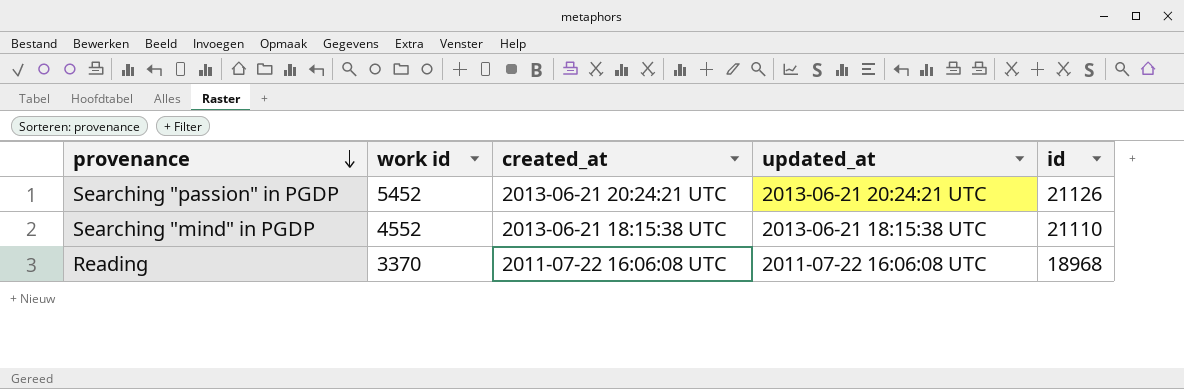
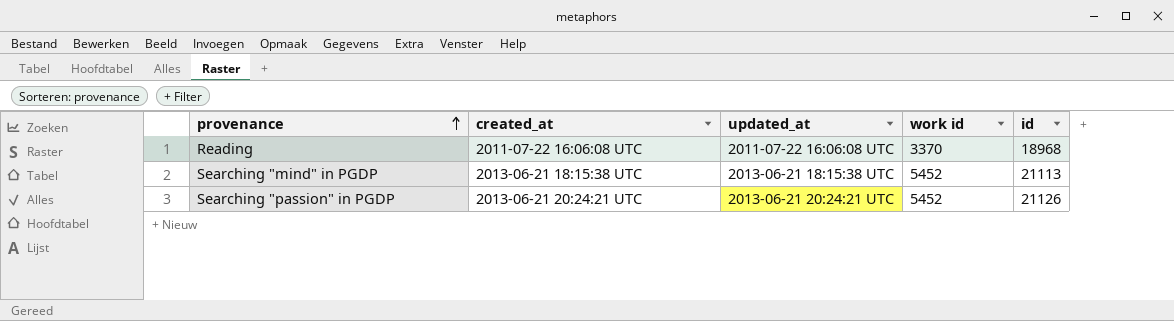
row order: provenance descending -> provenance ascending
column work id | position: 2 -> 4
Searching "mind" in PGDP | work id: 4552 -> 5452
Searching "mind" in PGDP | id: 21110 -> 21113

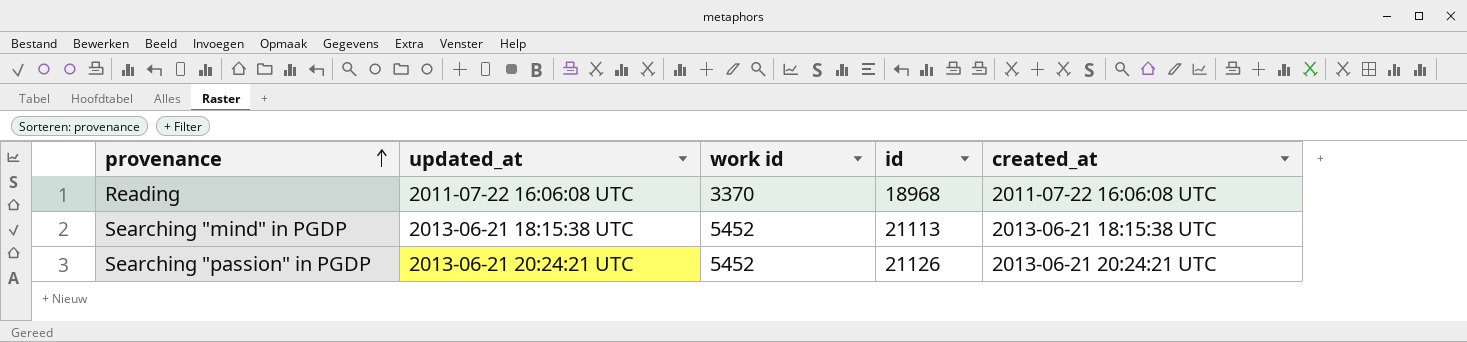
column created_at | position: 2 -> 5

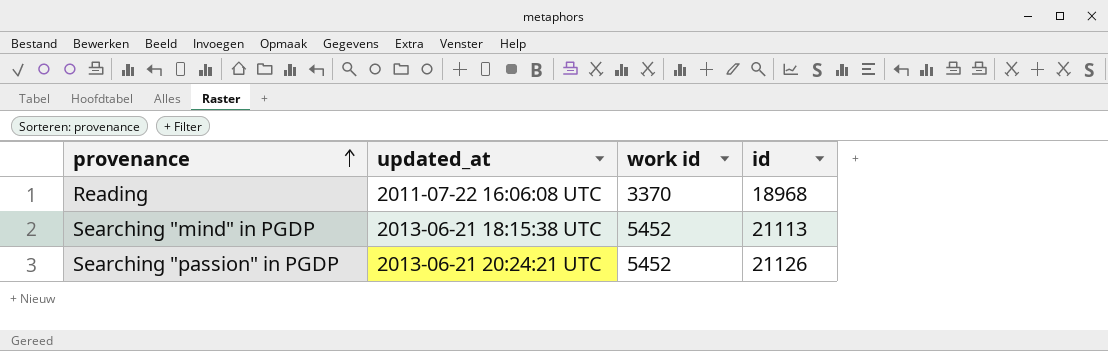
column created_at | position: 5 -> none

